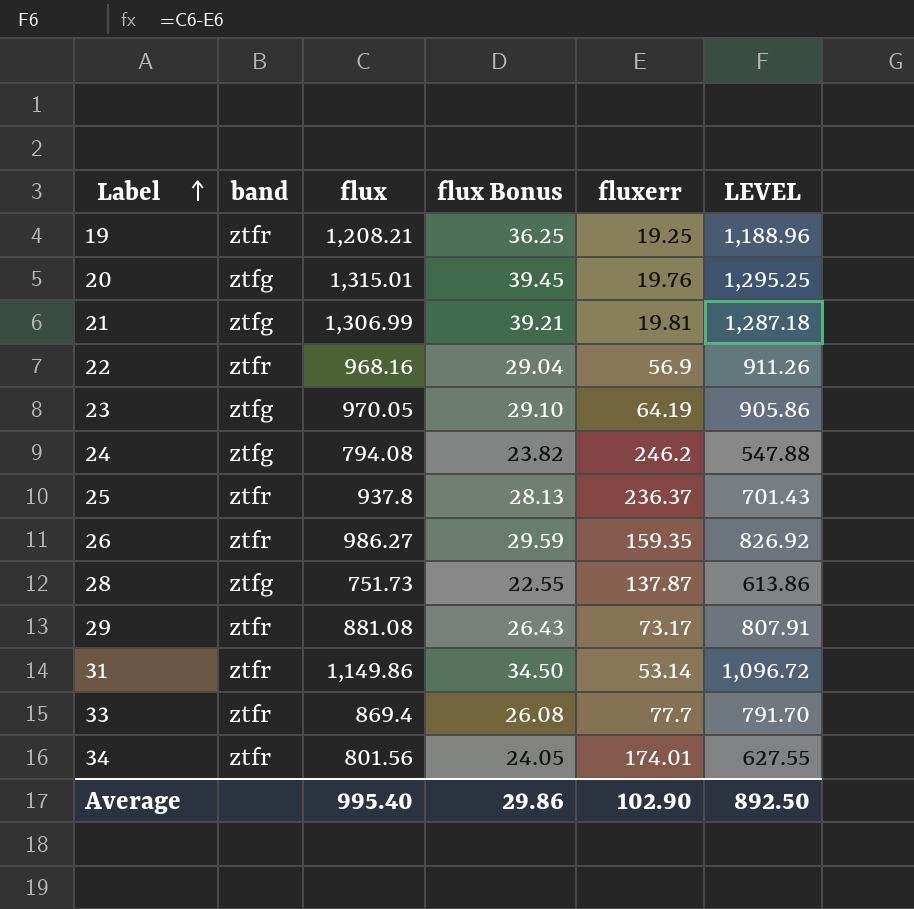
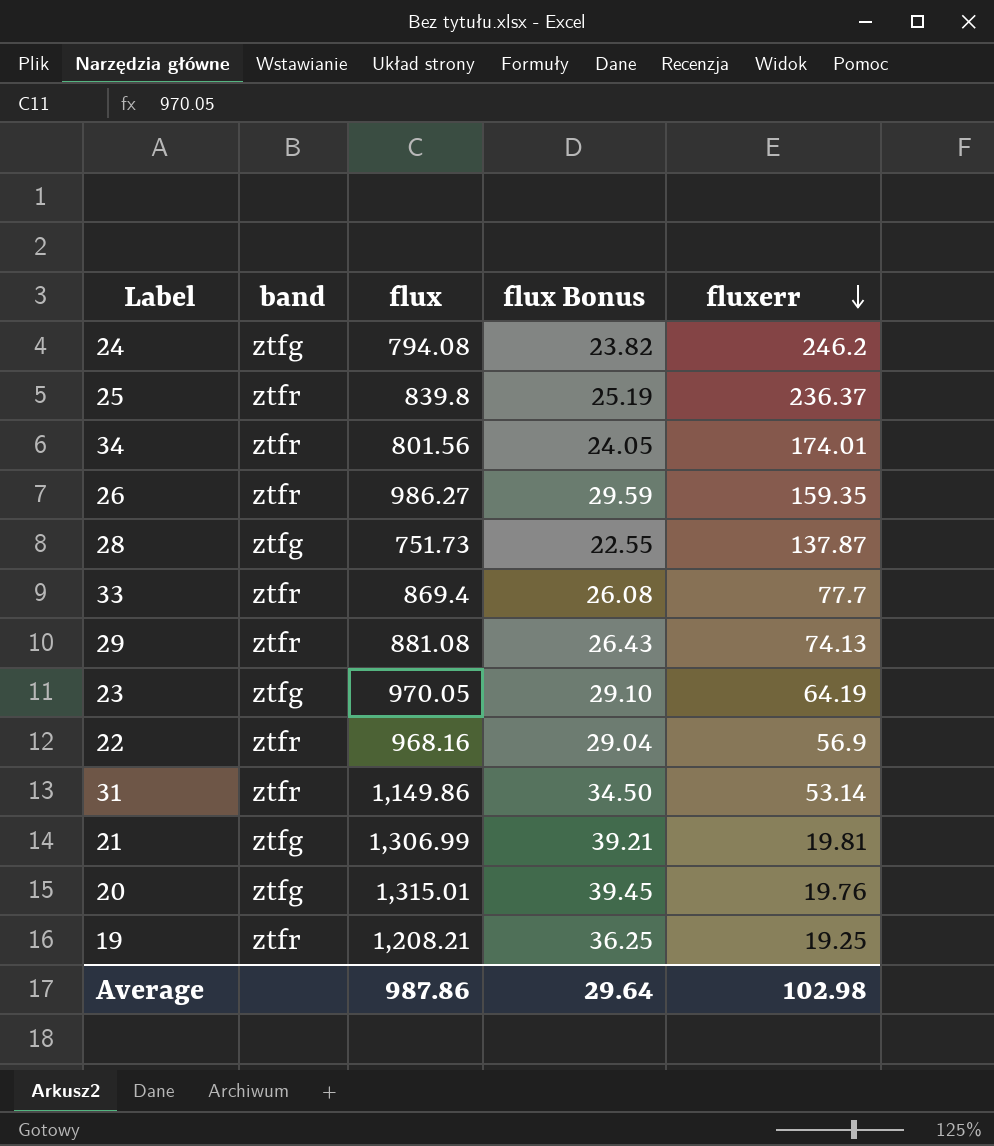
row order: Label ascending -> fluxerr descending
column LEVEL | formula: [flux] - [fluxerr] -> none
25 | flux: 937.8 -> 839.8
25 | flux Bonus: 28.13 -> 25.19
29 | fluxerr: 73.17 -> 74.13
Average | flux: 995.40 -> 987.86
Average | flux Bonus: 29.86 -> 29.64
Average | fluxerr: 102.90 -> 102.98

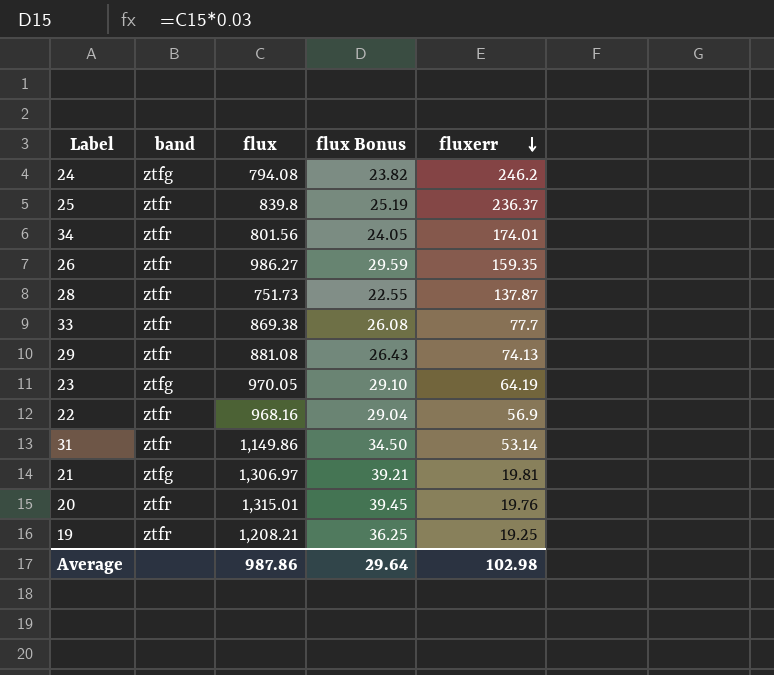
28 | band: ztfg -> ztfr
33 | flux: 869.4 -> 869.38
21 | flux: 1,306.99 -> 1,306.97
20 | band: ztfg -> ztfr

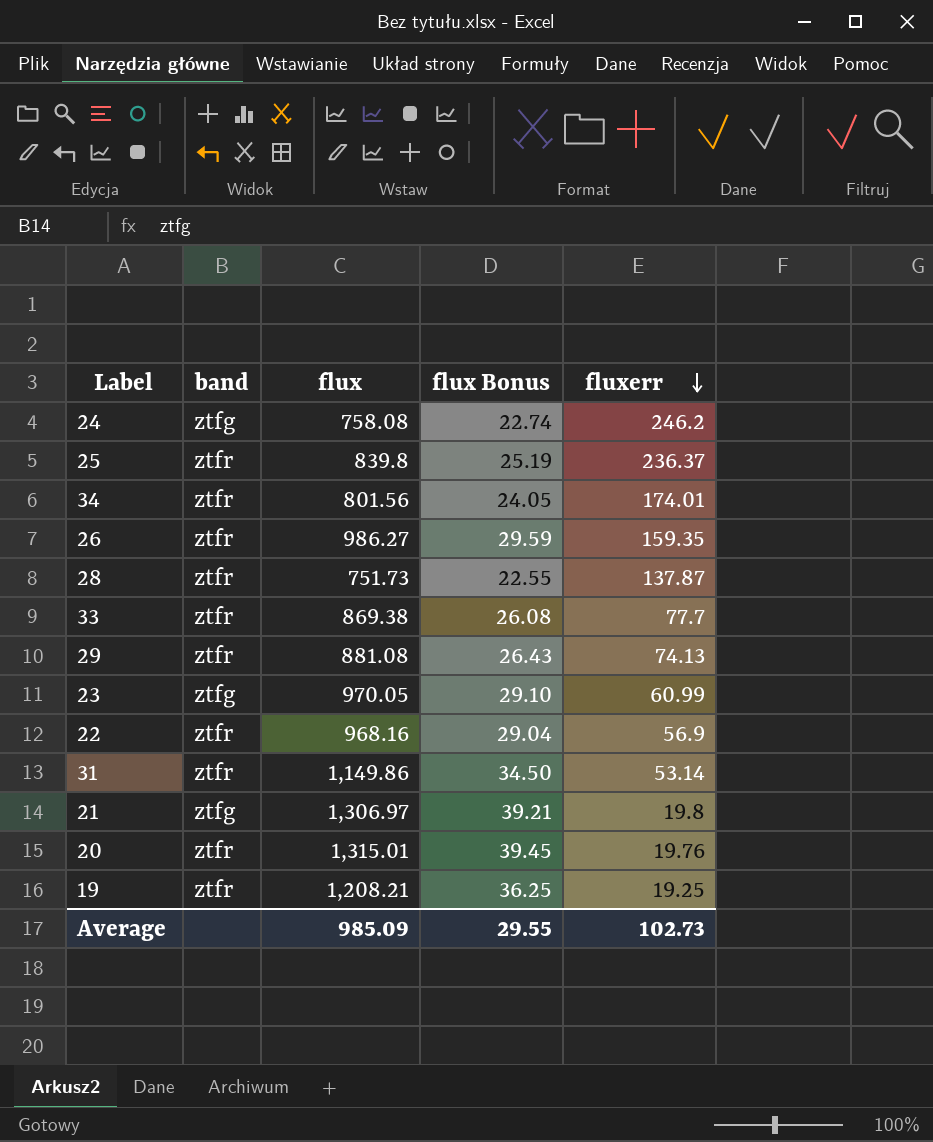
24 | flux: 794.08 -> 758.08
24 | flux Bonus: 23.82 -> 22.74
23 | fluxerr: 64.19 -> 60.99
21 | fluxerr: 19.81 -> 19.8
Average | flux: 987.86 -> 985.09
Average | flux Bonus: 29.64 -> 29.55
Average | fluxerr: 102.98 -> 102.73

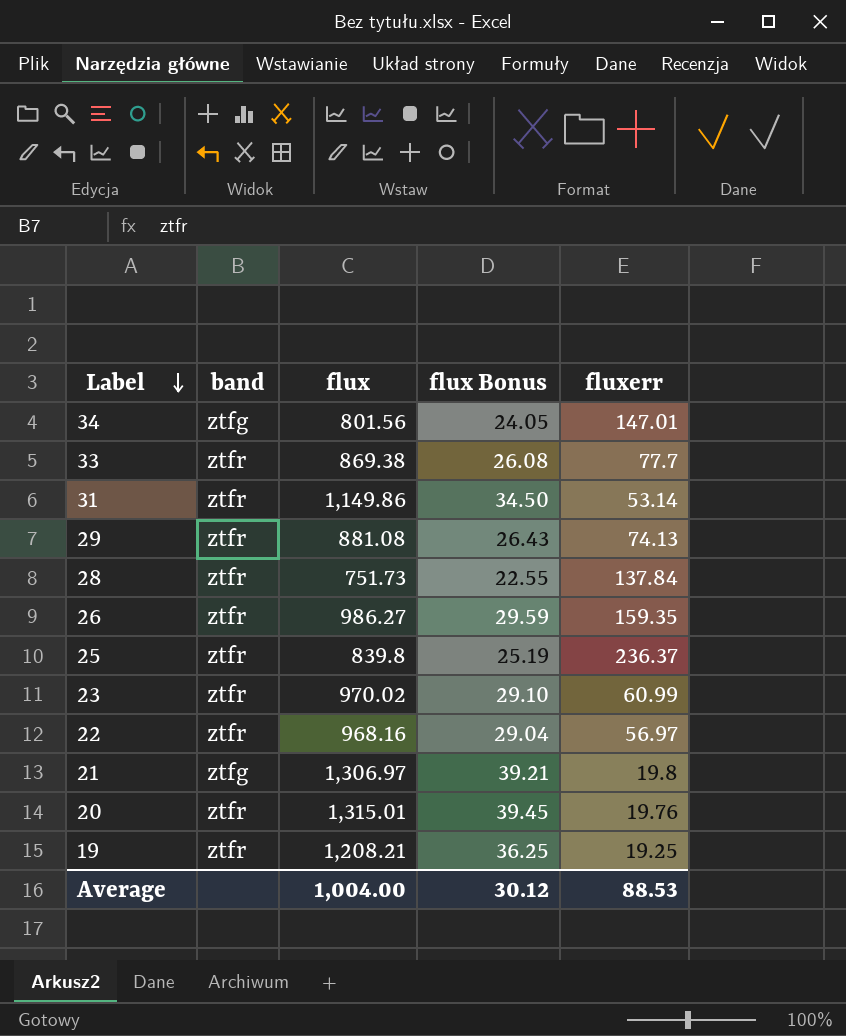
row order: fluxerr descending -> Label descending
row 24: ztfg | 758.08 | 22.74 | 246.2 -> none
34 | band: ztfr -> ztfg
34 | fluxerr: 174.01 -> 147.01
28 | fluxerr: 137.87 -> 137.84
23 | band: ztfg -> ztfr
23 | flux: 970.05 -> 970.02
22 | fluxerr: 56.9 -> 56.97
Average | flux: 985.09 -> 1,004.00
Average | flux Bonus: 29.55 -> 30.12
Average | fluxerr: 102.73 -> 88.53

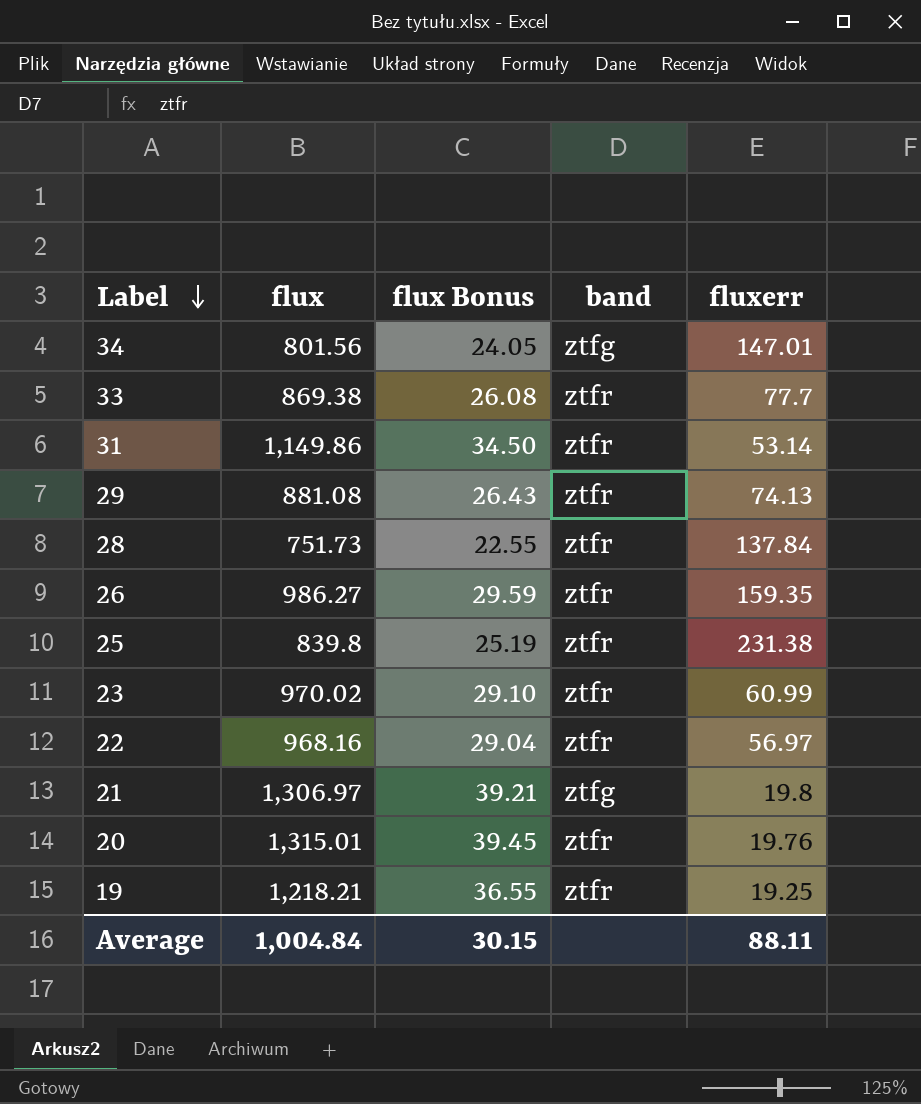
column band | position: 2 -> 4
25 | fluxerr: 236.37 -> 231.38
19 | flux: 1,208.21 -> 1,218.21
19 | flux Bonus: 36.25 -> 36.55
Average | flux: 1,004.00 -> 1,004.84
Average | flux Bonus: 30.12 -> 30.15
Average | fluxerr: 88.53 -> 88.11

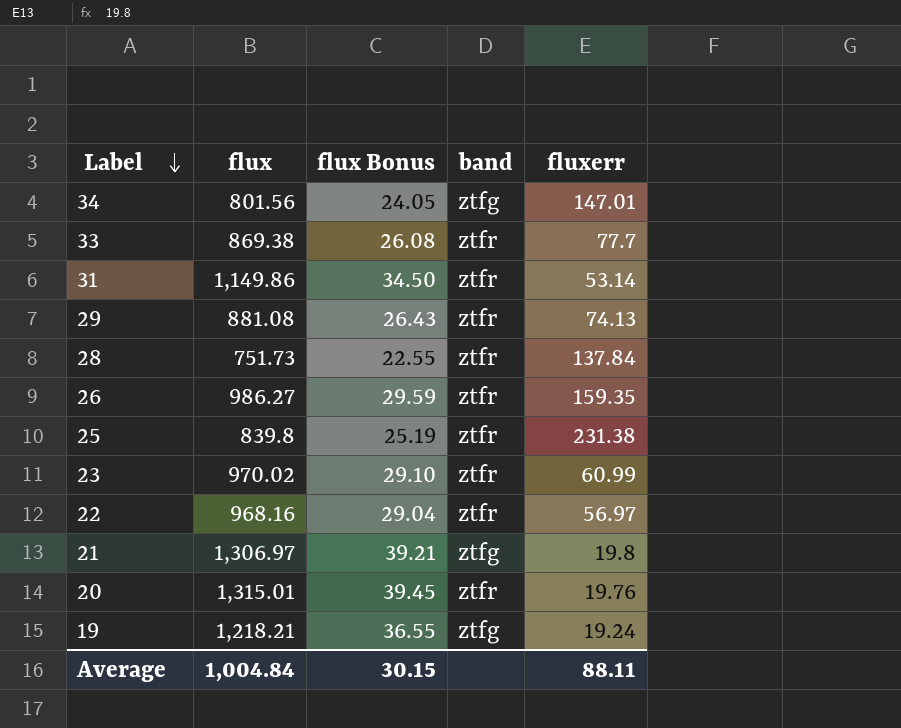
19 | band: ztfr -> ztfg
19 | fluxerr: 19.25 -> 19.24

